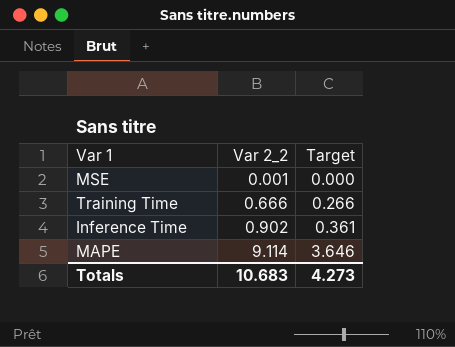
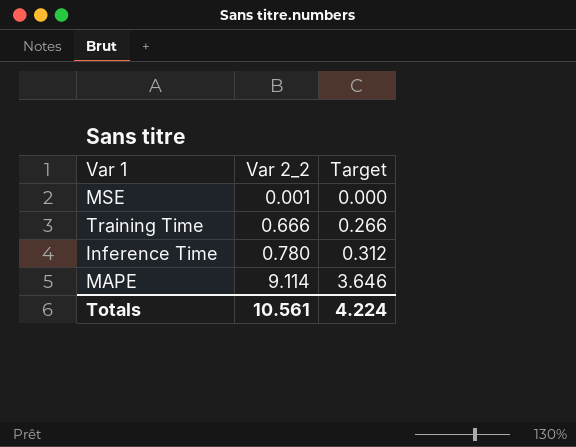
Inference Time | Var 2_2: 0.902 -> 0.780
Inference Time | Target: 0.361 -> 0.312
Totals | Var 2_2: 10.683 -> 10.561
Totals | Target: 4.273 -> 4.224

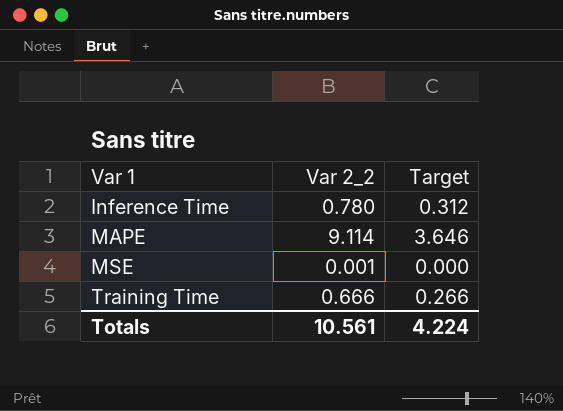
row order: Var 2_2 ascending -> Var 1 ascending

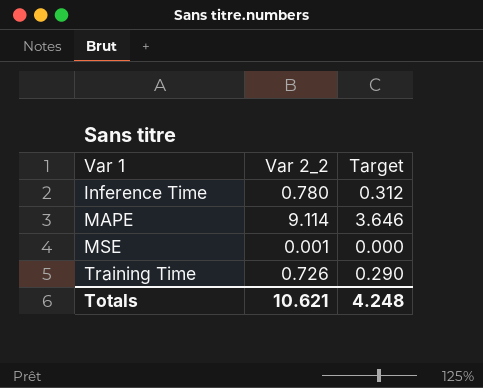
Training Time | Var 2_2: 0.666 -> 0.726
Training Time | Target: 0.266 -> 0.290
Totals | Var 2_2: 10.561 -> 10.621
Totals | Target: 4.224 -> 4.248

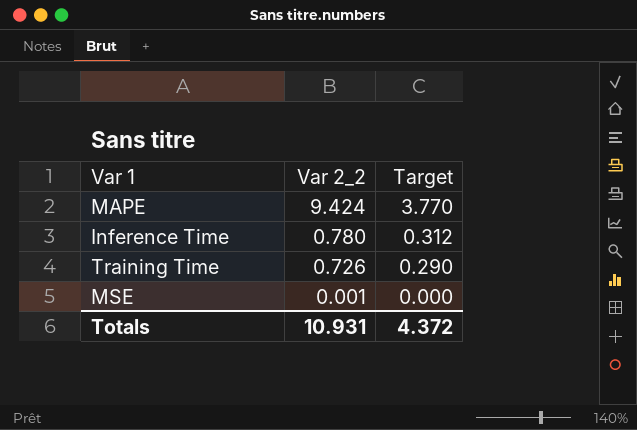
row order: Var 1 ascending -> Var 2_2 descending
MAPE | Var 2_2: 9.114 -> 9.424
MAPE | Target: 3.646 -> 3.770
Totals | Var 2_2: 10.621 -> 10.931
Totals | Target: 4.248 -> 4.372

